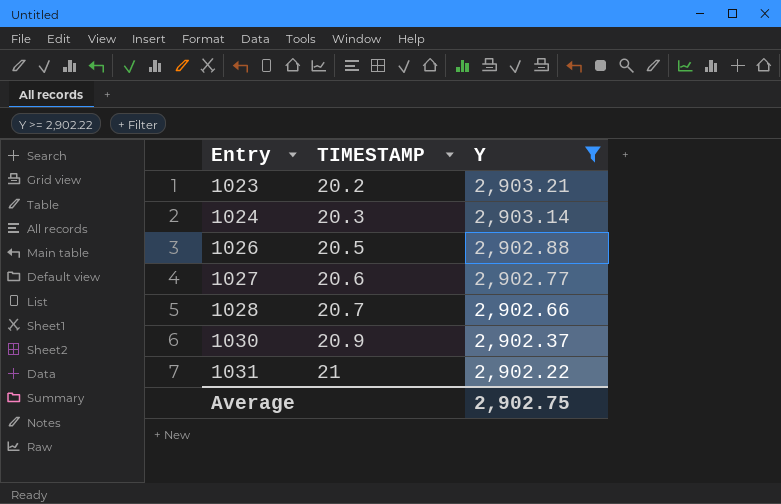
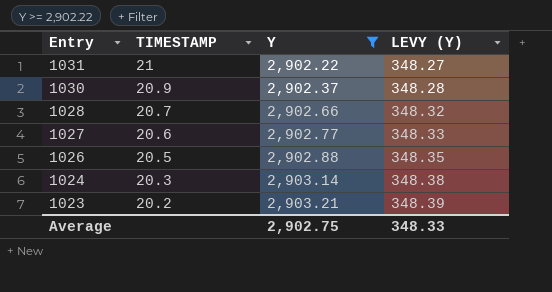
row order: Entry ascending -> Entry descending
column LEVY (Y) | formula: none -> [Y] * 0.12

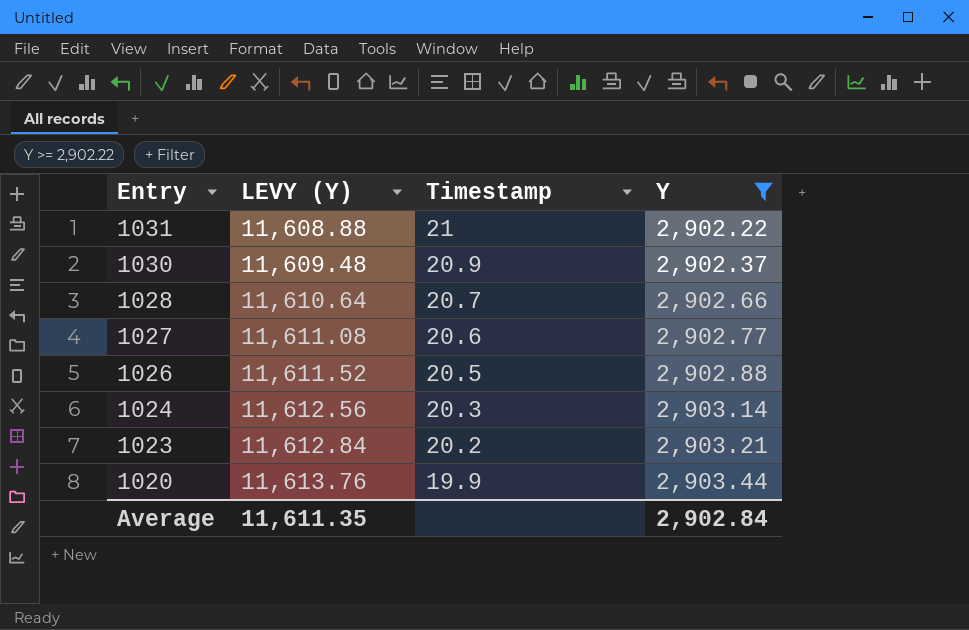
column LEVY (Y) | formula: [Y] * 0.12 -> [Y] * 4
column LEVY (Y) | position: 4 -> 2
column name: TIMESTAMP -> Timestamp
row 1020: none -> 11,613.76 | 19.9 | 2,903.44
Average | LEVY (Y): 348.33 -> 11,611.35
Average | Y: 2,902.75 -> 2,902.84

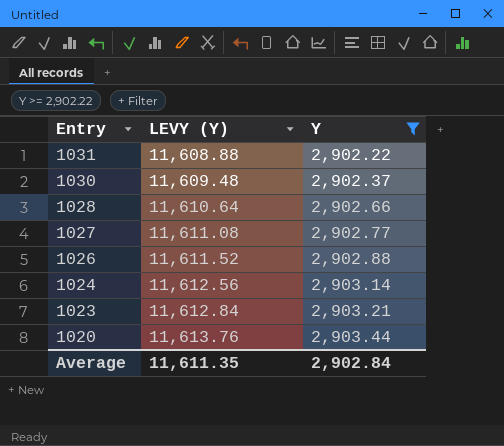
column Timestamp | position: 3 -> none

